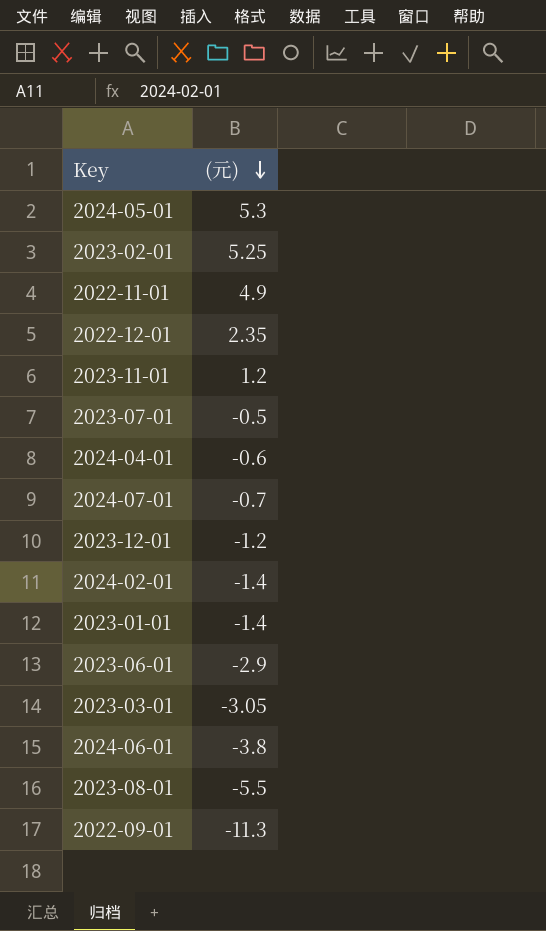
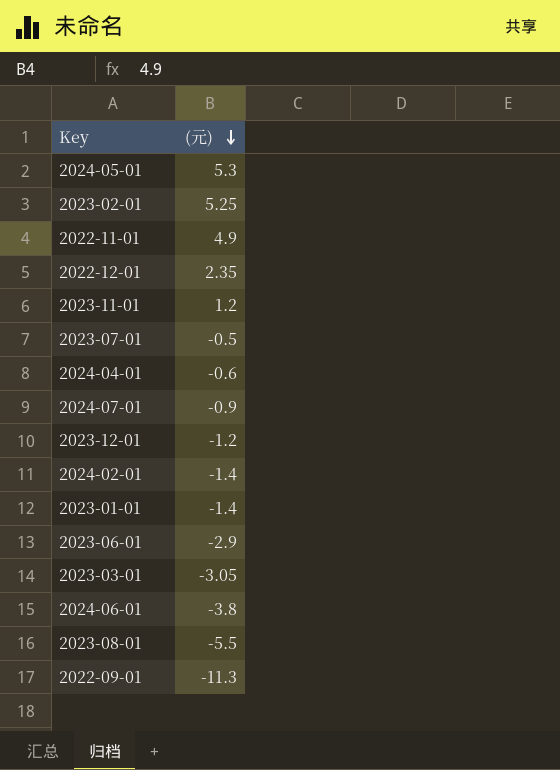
2024-07-01 | (元): -0.7 -> -0.9

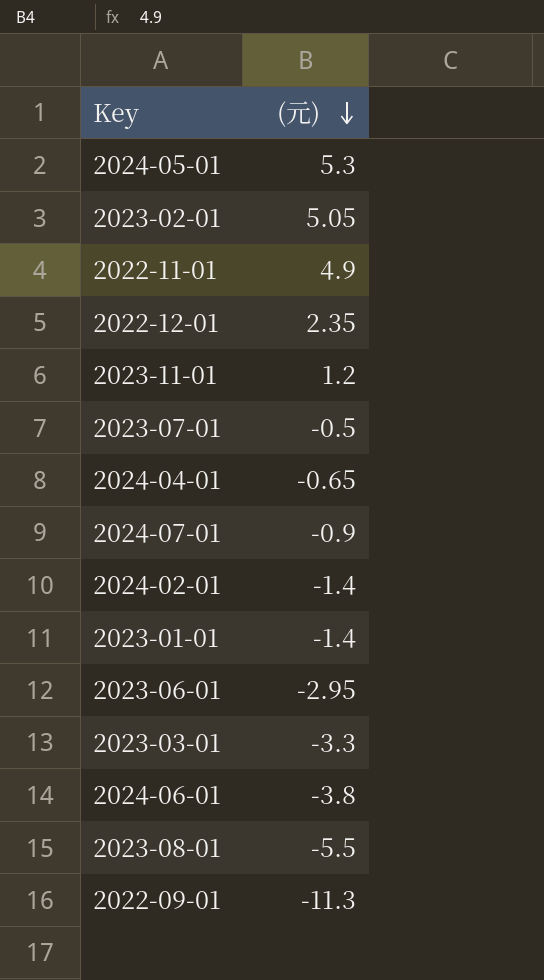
row 2023-12-01: -1.2 -> none
2023-02-01 | (元): 5.25 -> 5.05
2024-04-01 | (元): -0.6 -> -0.65
2023-06-01 | (元): -2.9 -> -2.95
2023-03-01 | (元): -3.05 -> -3.3

